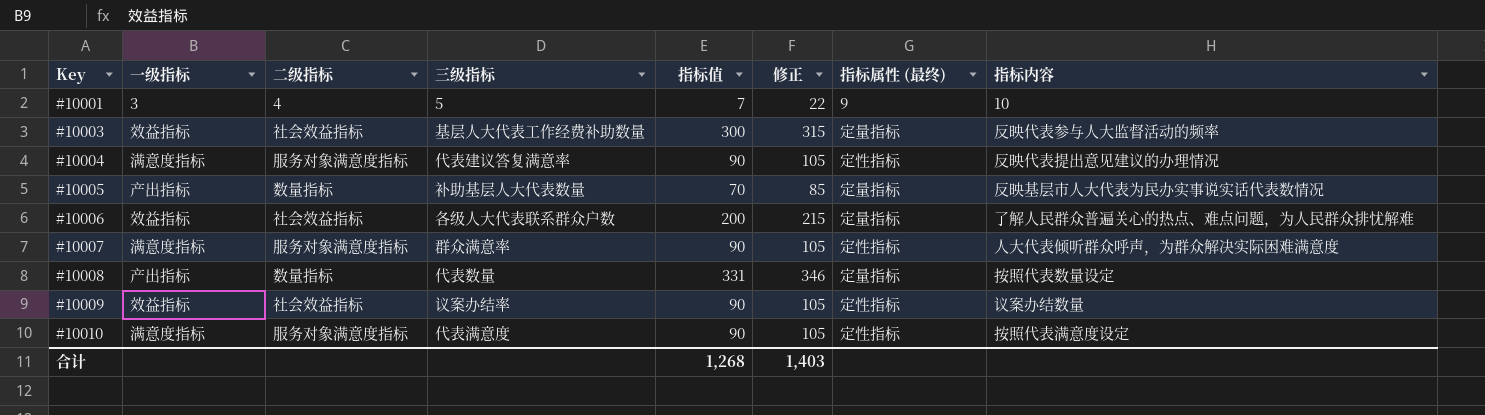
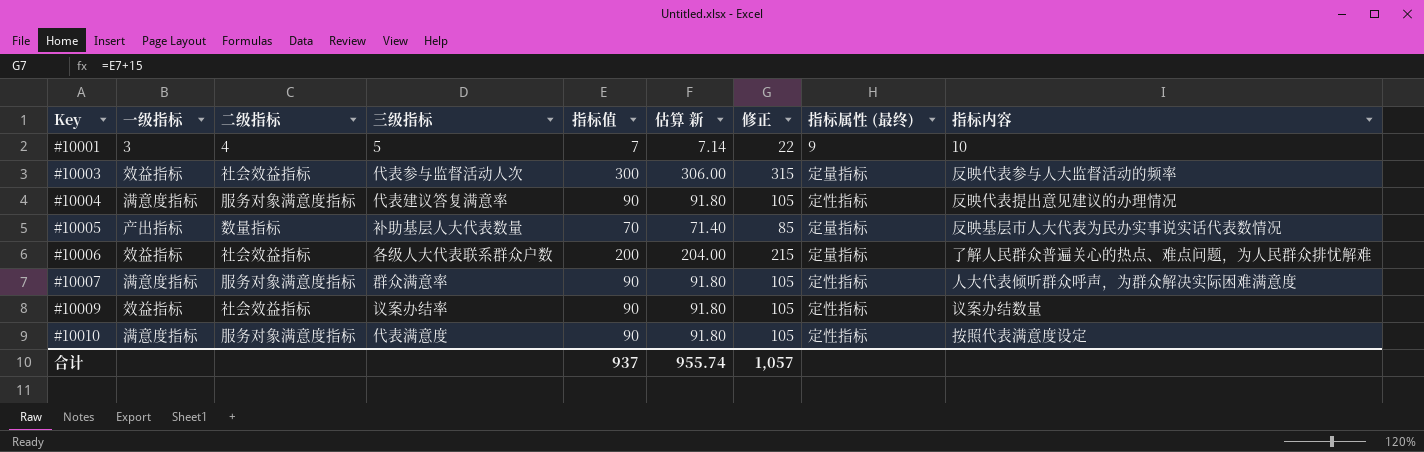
column 估算 新 | formula: none -> [指标值] * 1.02
row #10008: 产出指标 | 数量指标 | 代表数量 | 331 | 346 | 定量指标 | 按照代表数量设定 -> none
#10003 | 三级指标: 基层人大代表工作经费补助数量 -> 代表参与监督活动人次
合计 | 指标值: 1,268 -> 937
合计 | 修正: 1,403 -> 1,057

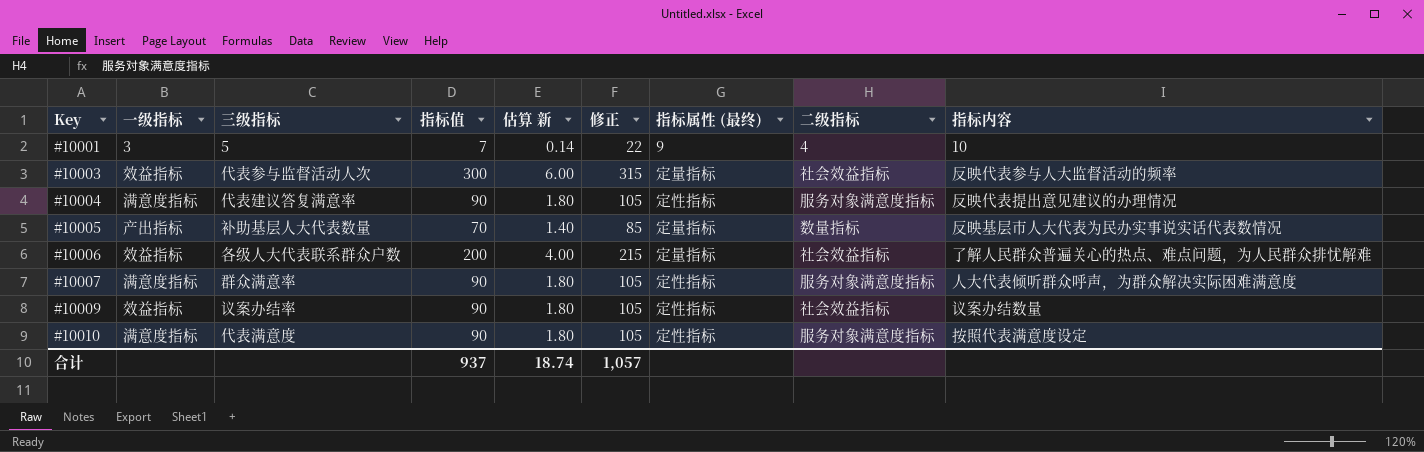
column 估算 新 | formula: [指标值] * 1.02 -> [指标值] * 0.02
column 二级指标 | position: 3 -> 8
合计 | 估算 新: 955.74 -> 18.74

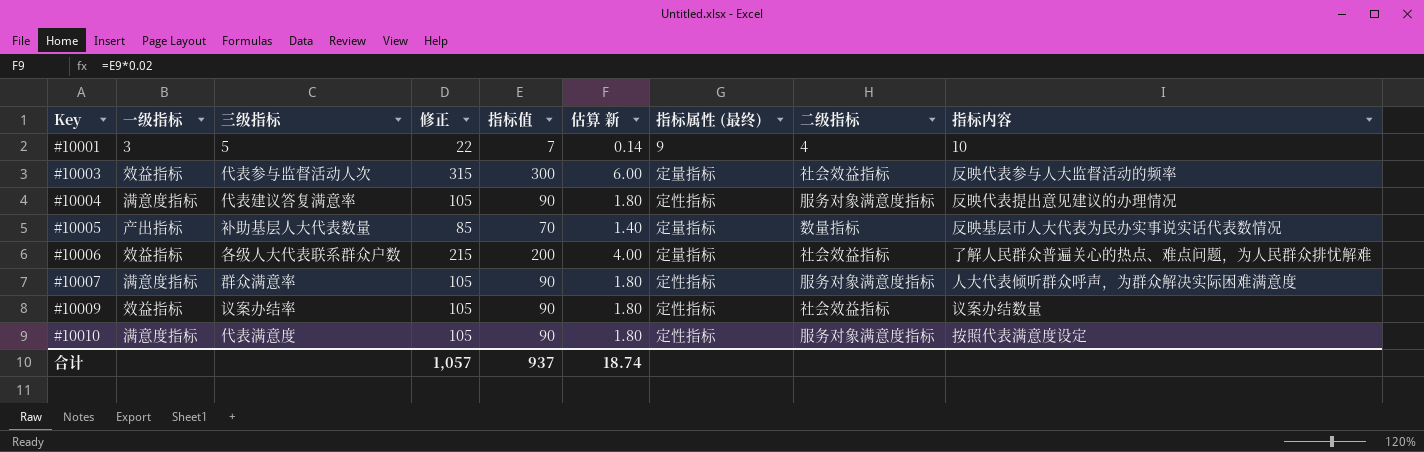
column 修正 | position: 6 -> 4

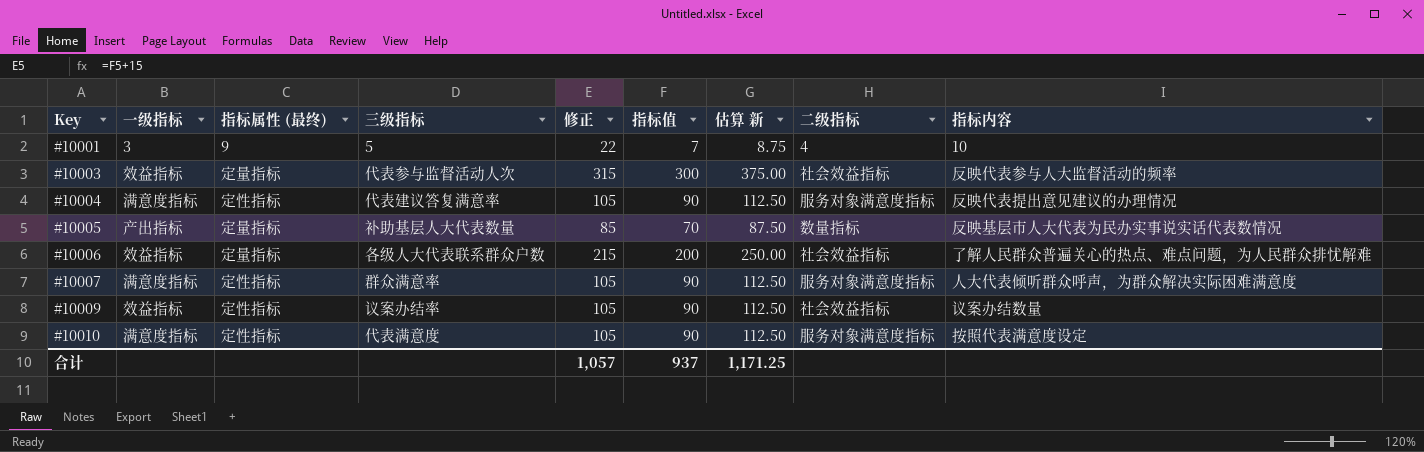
column 指标属性 (最终) | position: 7 -> 3
column 估算 新 | formula: [指标值] * 0.02 -> [指标值] * 1.25
合计 | 估算 新: 18.74 -> 1,171.25

